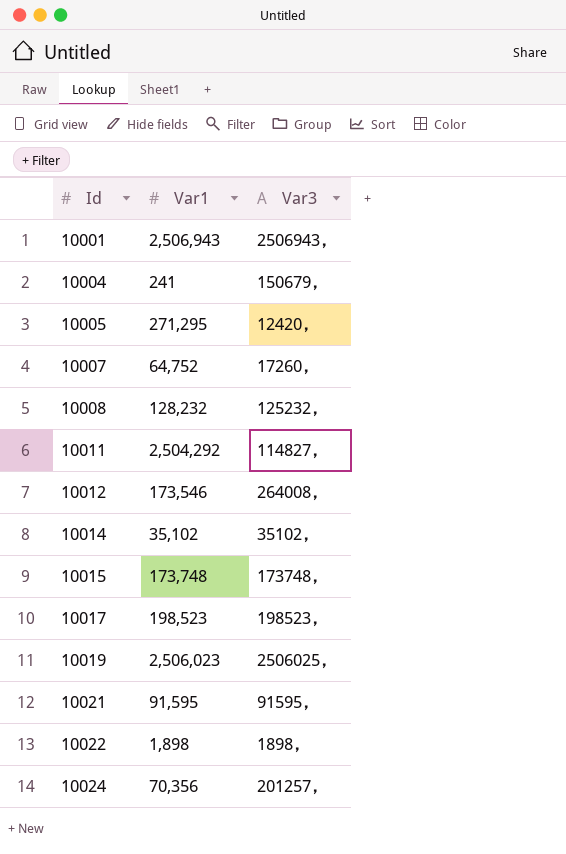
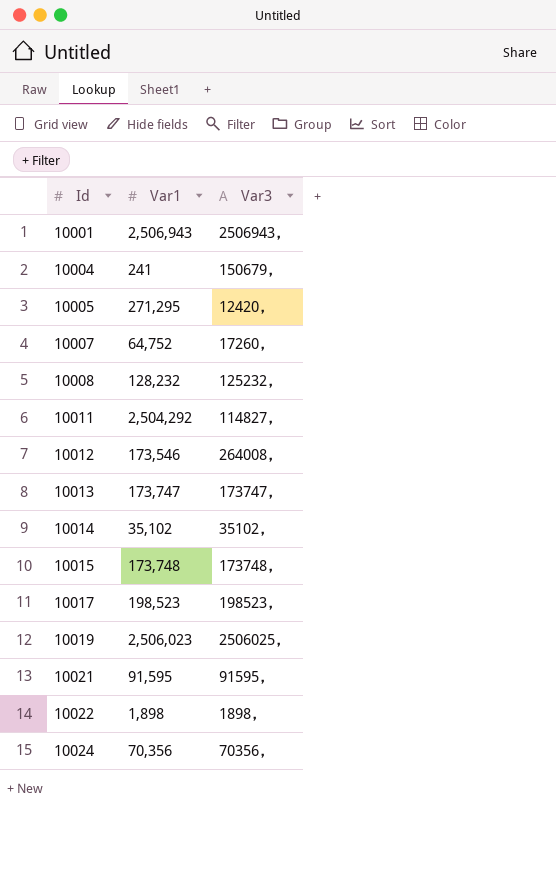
row 10013: none -> 173,747 | 173747，
10024 | Var3: 201257， -> 70356，

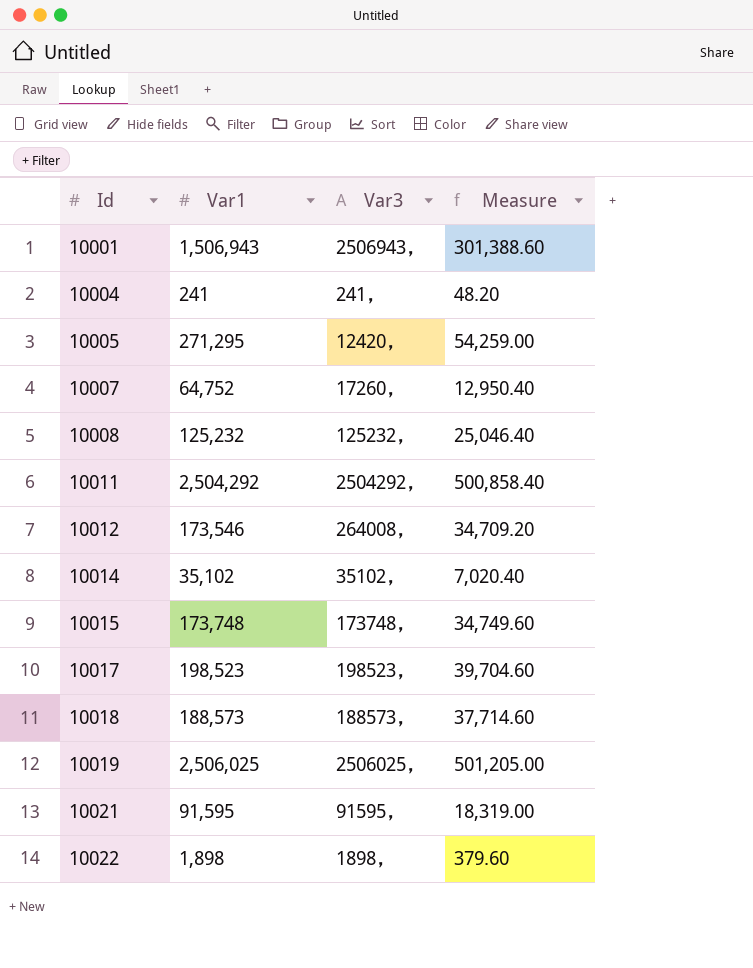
column Measure | formula: none -> [Var1] * 0.2
row 10013: 173,747 | 173747， -> none
row 10024: 70,356 | 70356， -> none
10001 | Var1: 2,506,943 -> 1,506,943
10004 | Var3: 150679， -> 241，
10008 | Var1: 128,232 -> 125,232
10011 | Var3: 114827， -> 2504292，
row 10018: none -> 188,573 | 188573， | 37,714.60
10019 | Var1: 2,506,023 -> 2,506,025

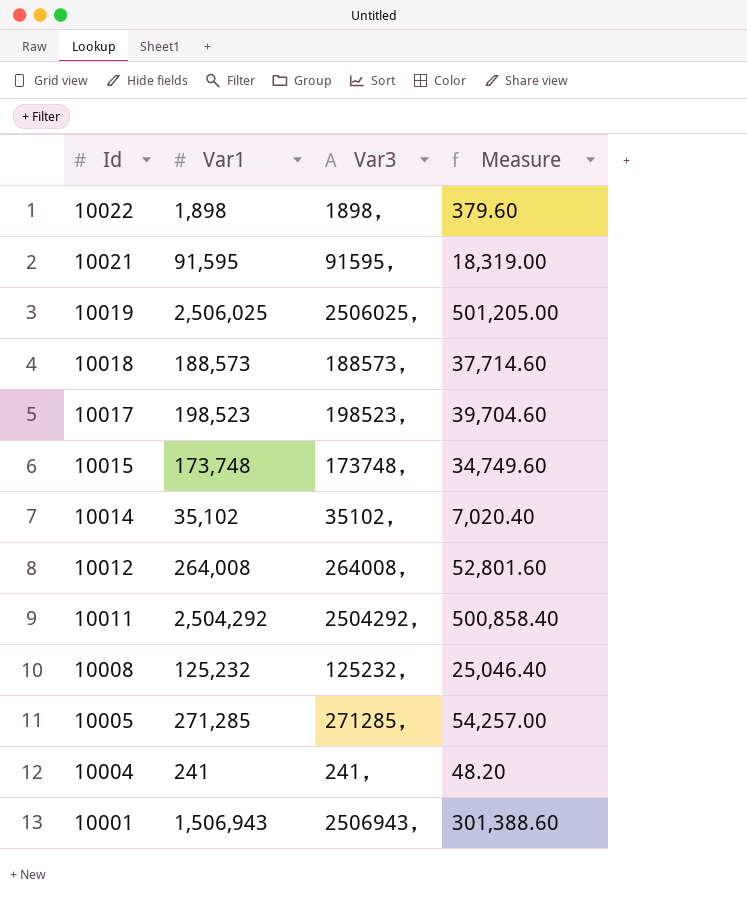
row order: Id ascending -> Id descending
row 10007: 64,752 | 17260， | 12,950.40 -> none
10012 | Var1: 173,546 -> 264,008
10012 | Measure: 34,709.20 -> 52,801.60
10005 | Var1: 271,295 -> 271,285
10005 | Var3: 12420， -> 271285，
10005 | Measure: 54,259.00 -> 54,257.00

